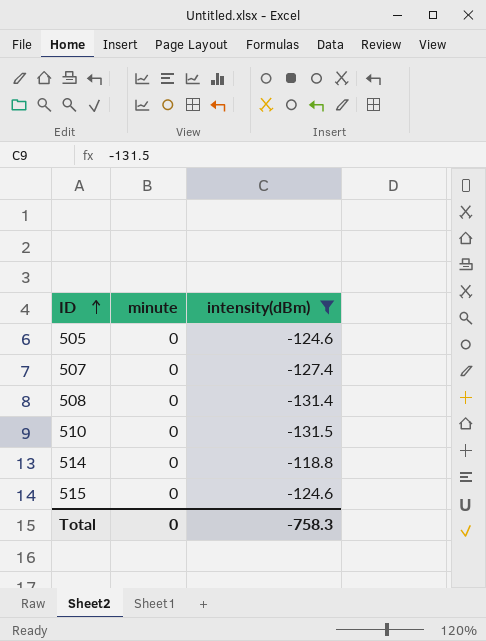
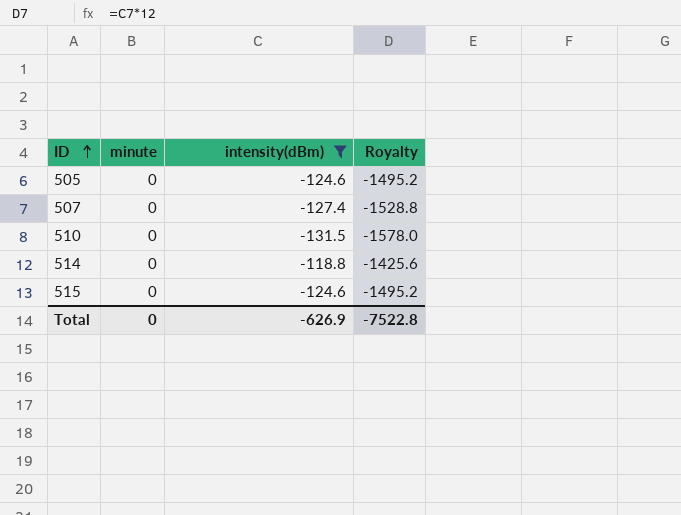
column Royalty | formula: none -> [intensity(dBm)] * 12
row 508: 0 | -131.4 -> none
Total | intensity(dBm): -758.3 -> -626.9

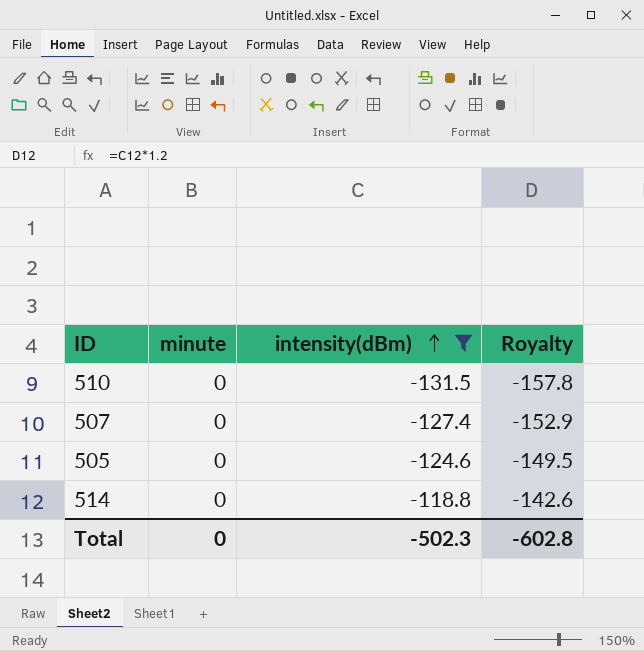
row order: ID ascending -> intensity(dBm) ascending
column Royalty | formula: [intensity(dBm)] * 12 -> [intensity(dBm)] * 1.2
row 515: 0 | -124.6 | -1495.2 -> none
Total | intensity(dBm): -626.9 -> -502.3
Total | Royalty: -7522.8 -> -602.8

